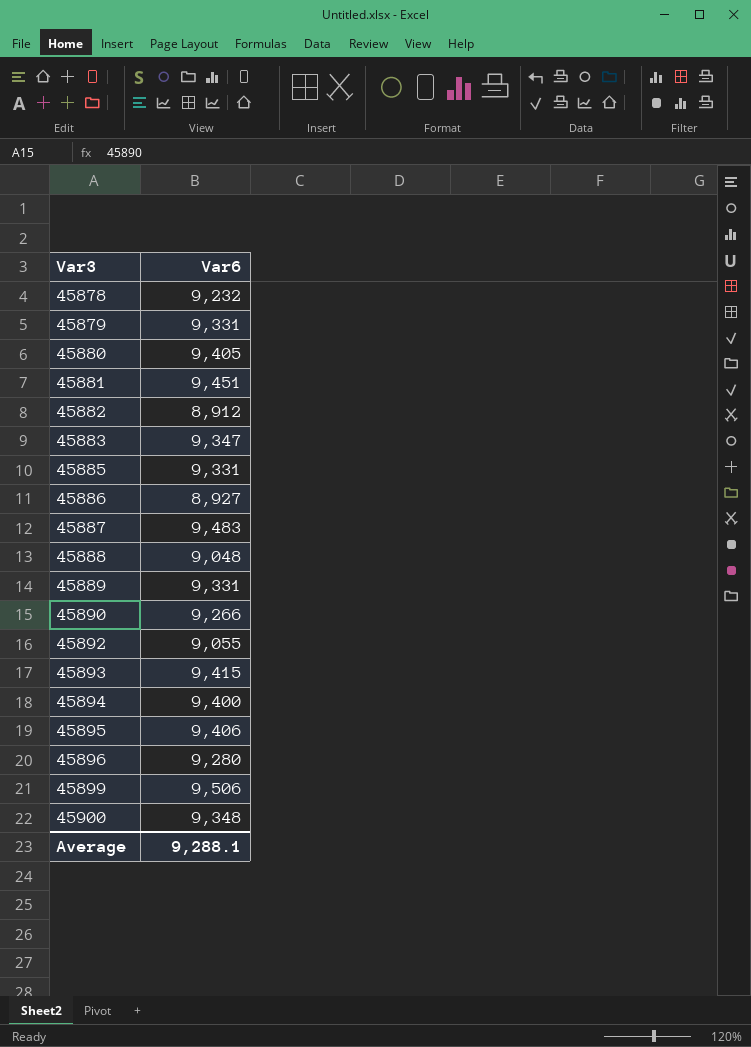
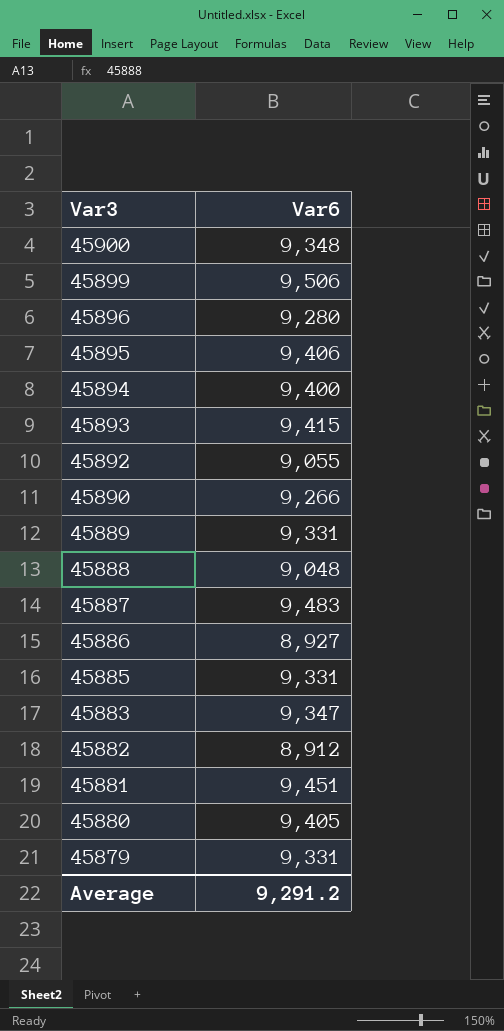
row order: Var3 ascending -> Var3 descending
row 45878: 9,232 -> none
Average | Var6: 9,288.1 -> 9,291.2

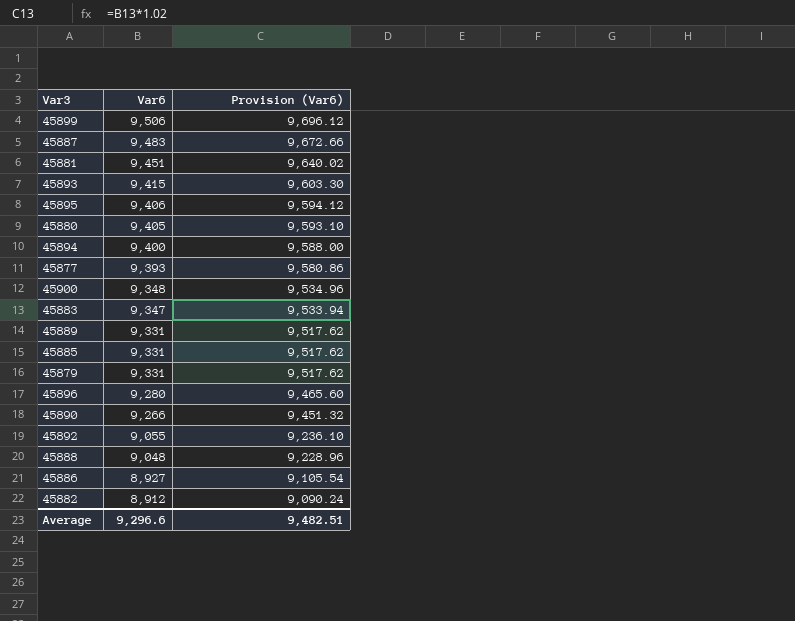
row order: Var3 descending -> Var6 descending
column Provision (Var6) | formula: none -> [Var6] * 1.02
row 45877: none -> 9,393 | 9,580.86
Average | Var6: 9,291.2 -> 9,296.6

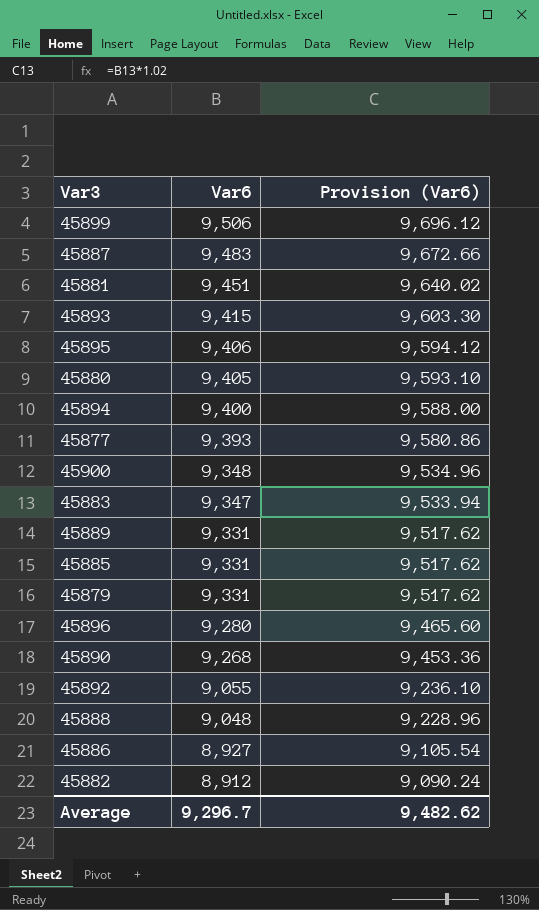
45890 | Var6: 9,266 -> 9,268
45890 | Provision (Var6): 9,451.32 -> 9,453.36
Average | Var6: 9,296.6 -> 9,296.7
Average | Provision (Var6): 9,482.51 -> 9,482.62

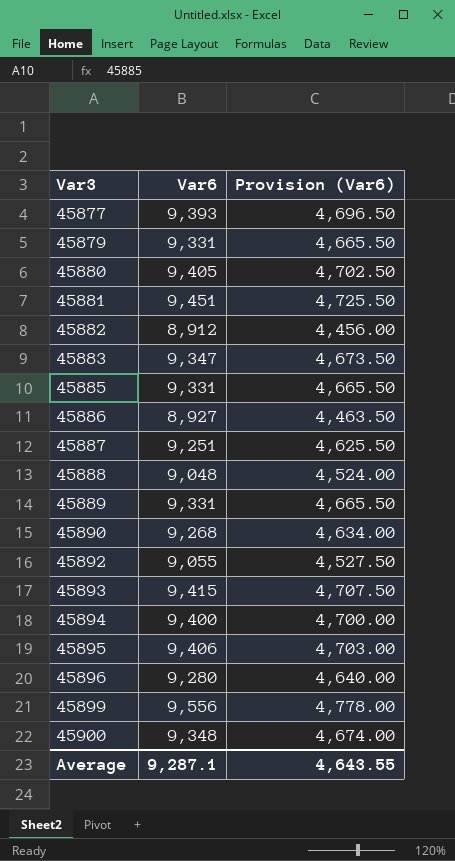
row order: Var6 descending -> Var3 ascending
column Provision (Var6) | formula: [Var6] * 1.02 -> [Var6] * 0.5
45887 | Var6: 9,483 -> 9,251
45899 | Var6: 9,506 -> 9,556
Average | Var6: 9,296.7 -> 9,287.1
Average | Provision (Var6): 9,482.62 -> 4,643.55

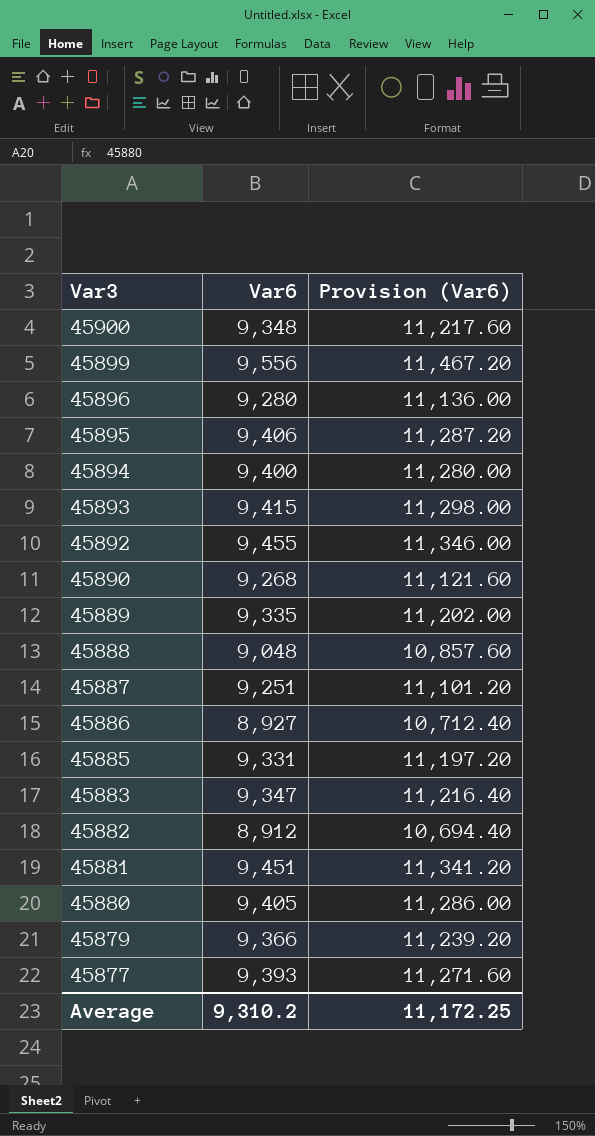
row order: Var3 ascending -> Var3 descending
column Provision (Var6) | formula: [Var6] * 0.5 -> [Var6] * 1.2
45892 | Var6: 9,055 -> 9,455
45889 | Var6: 9,331 -> 9,335
45879 | Var6: 9,331 -> 9,366
Average | Var6: 9,287.1 -> 9,310.2
Average | Provision (Var6): 4,643.55 -> 11,172.25

